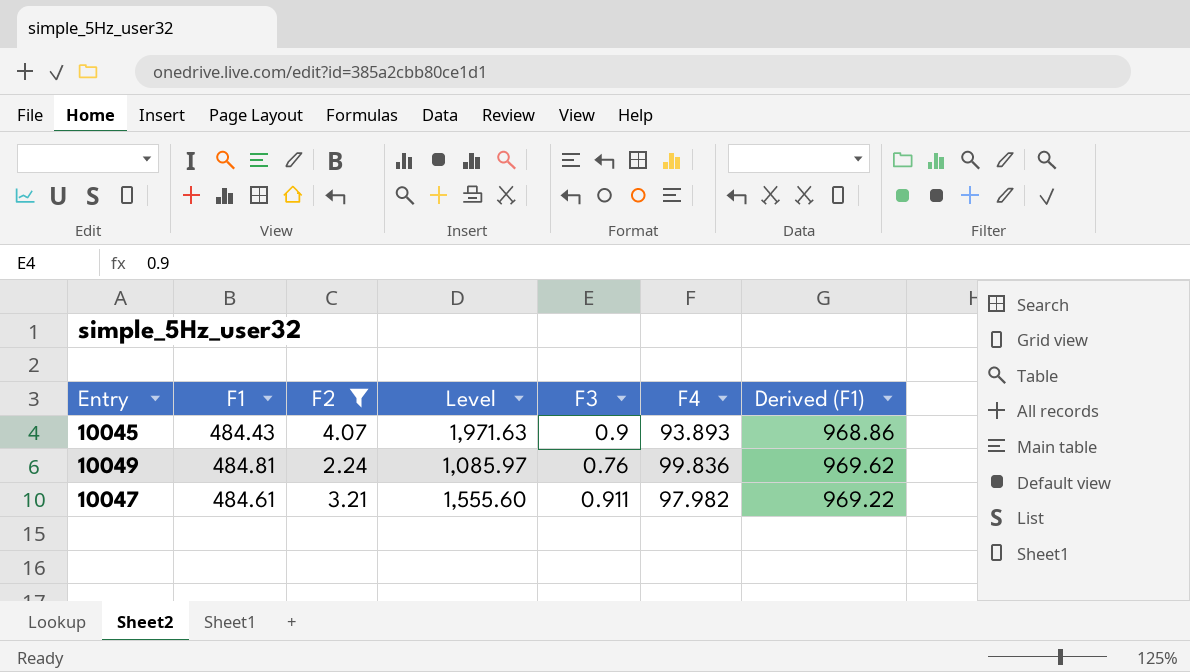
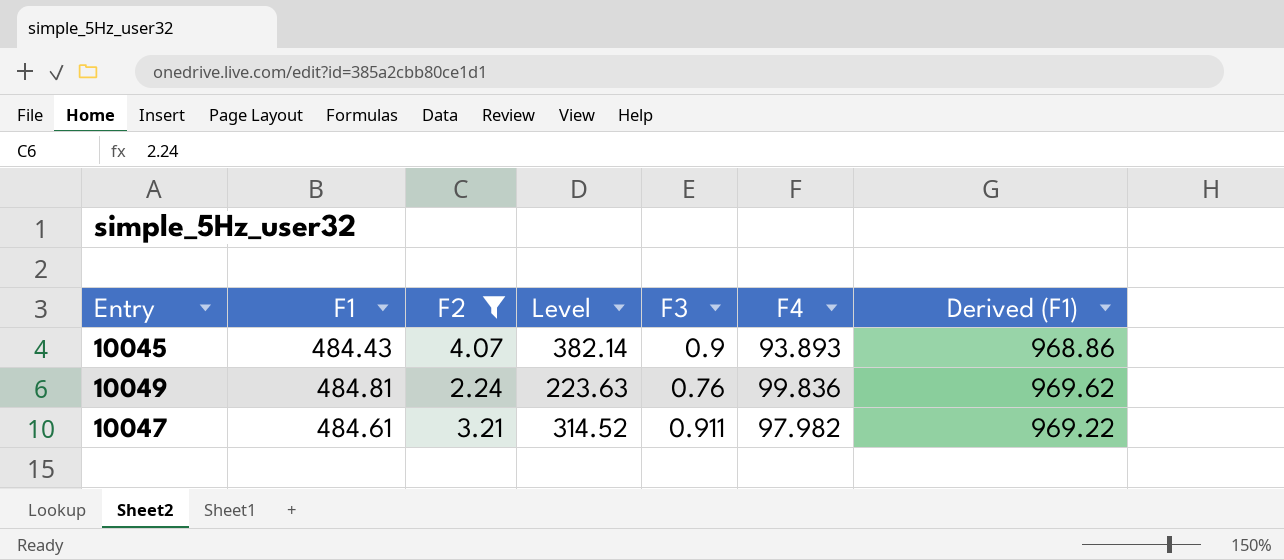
column Level | formula: [F1] * [F2] -> [F2] * [F4]

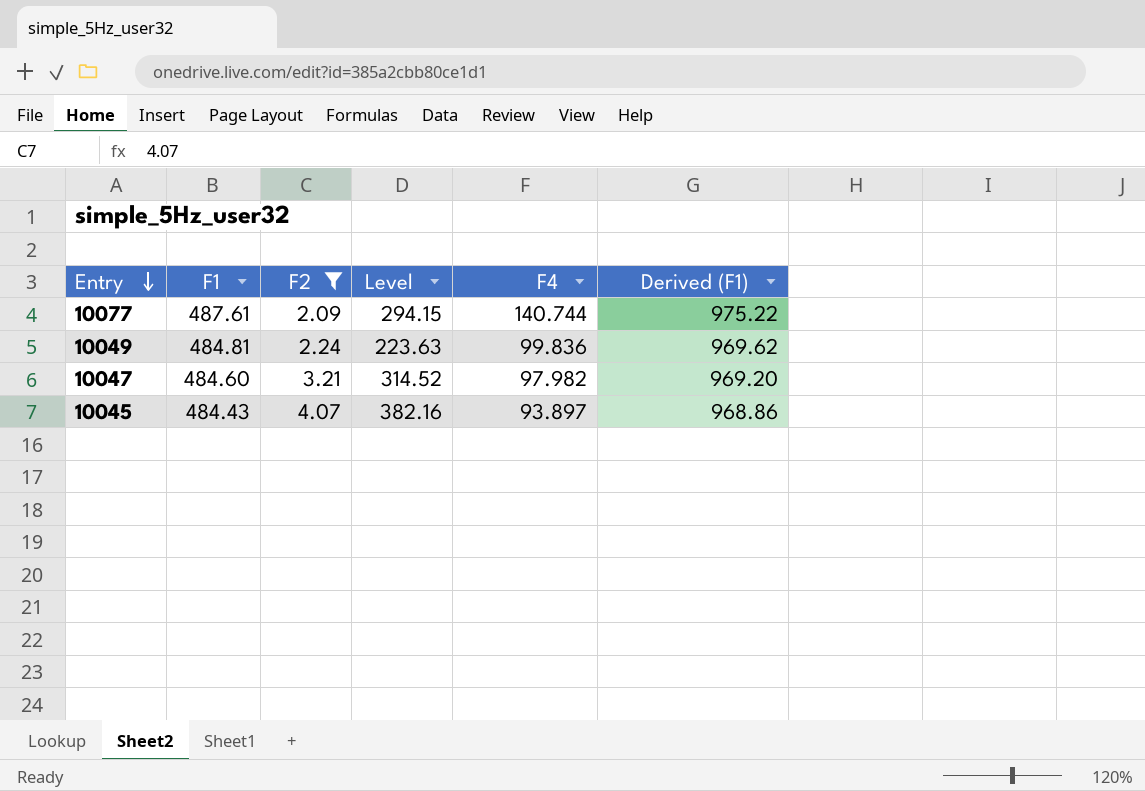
row order: none -> Entry descending
column F3 | position: 5 -> none
row 10077: none -> 487.61 | 2.09 | 294.15 | 140.744 | 975.22
10047 | F1: 484.61 -> 484.60
10047 | Derived (F1): 969.22 -> 969.20
10045 | Level: 382.14 -> 382.16
10045 | F4: 93.893 -> 93.897

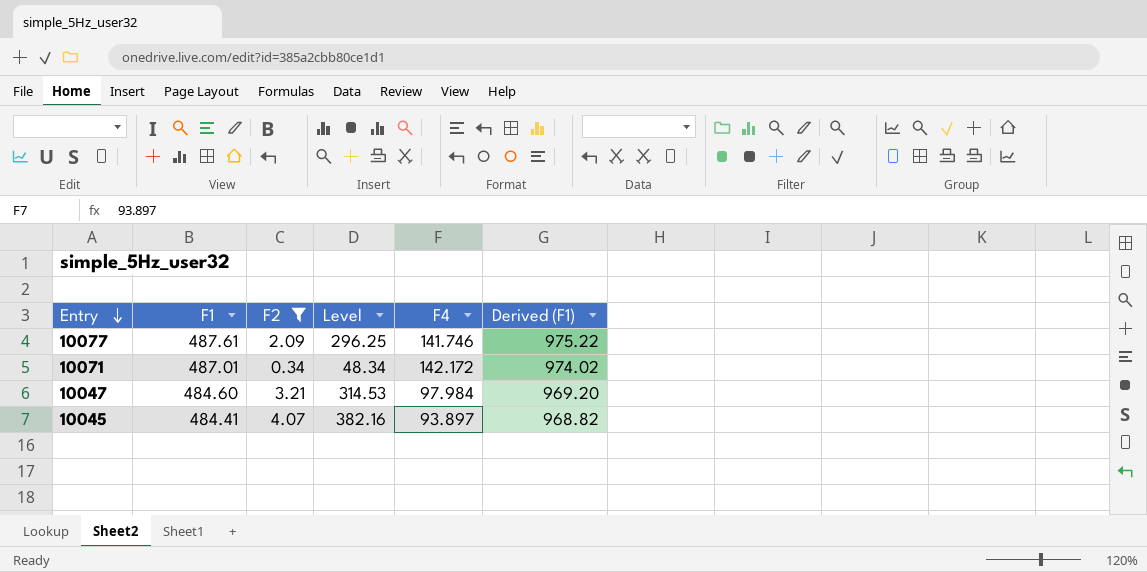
row 10049: 484.81 | 2.24 | 223.63 | 99.836 | 969.62 -> none
10077 | Level: 294.15 -> 296.25
10077 | F4: 140.744 -> 141.746
row 10071: none -> 487.01 | 0.34 | 48.34 | 142.172 | 974.02
10047 | Level: 314.52 -> 314.53
10047 | F4: 97.982 -> 97.984
10045 | F1: 484.43 -> 484.41
10045 | Derived (F1): 968.86 -> 968.82

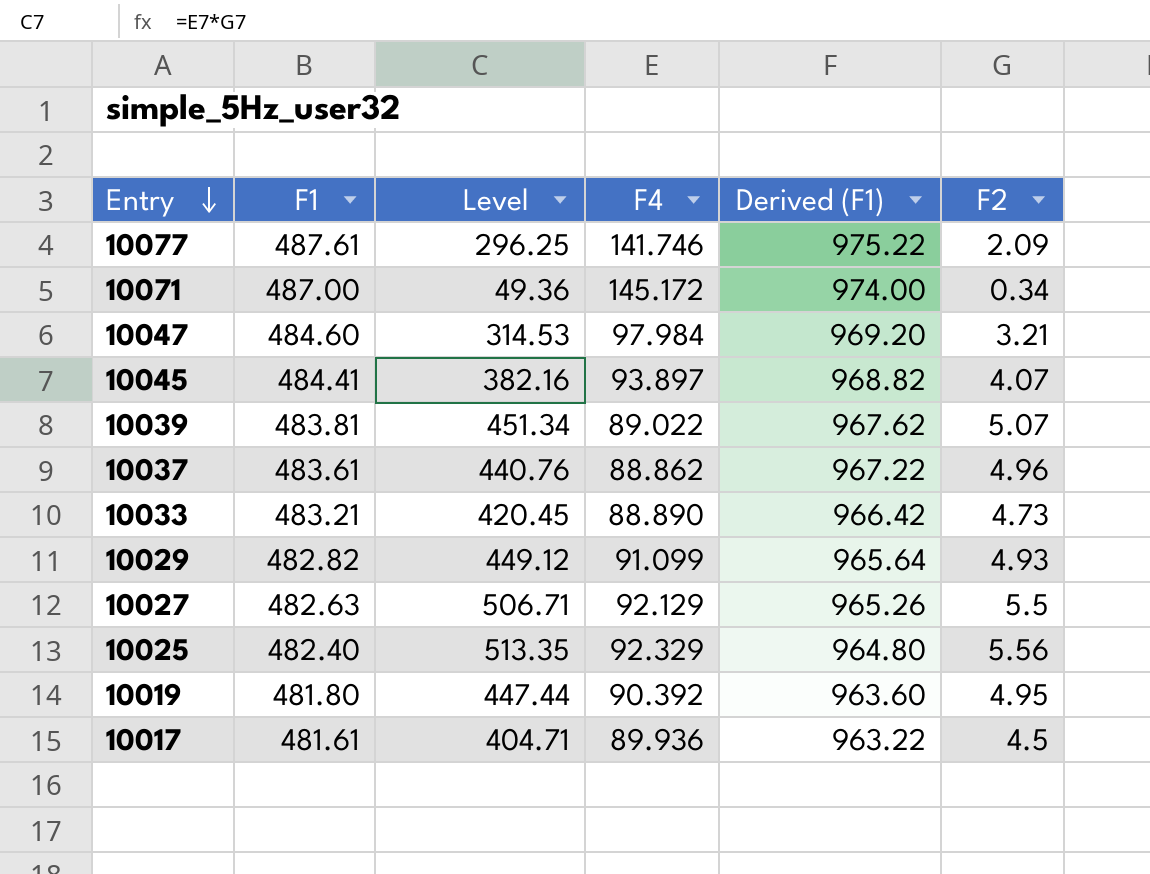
filter: F2 <= 4.07 -> none
column F2 | position: 3 -> 6
10071 | F1: 487.01 -> 487.00
10071 | Level: 48.34 -> 49.36
10071 | F4: 142.172 -> 145.172
10071 | Derived (F1): 974.02 -> 974.00

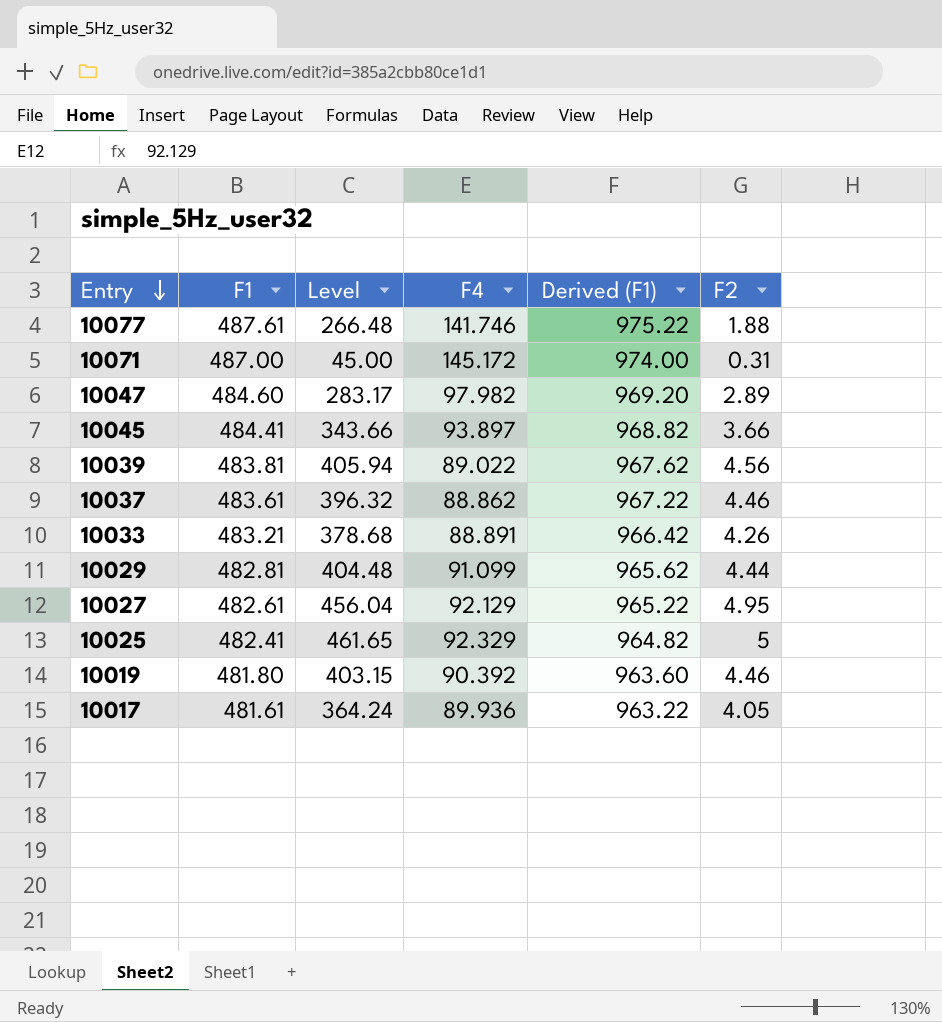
10077 | Level: 296.25 -> 266.48
10077 | F2: 2.09 -> 1.88
10071 | Level: 49.36 -> 45.00
10071 | F2: 0.34 -> 0.31
10047 | Level: 314.53 -> 283.17
10047 | F4: 97.984 -> 97.982
10047 | F2: 3.21 -> 2.89
10045 | Level: 382.16 -> 343.66
10045 | F2: 4.07 -> 3.66
10039 | Level: 451.34 -> 405.94
10039 | F2: 5.07 -> 4.56
10037 | Level: 440.76 -> 396.32
10037 | F2: 4.96 -> 4.46
10033 | Level: 420.45 -> 378.68
10033 | F4: 88.890 -> 88.891
10033 | F2: 4.73 -> 4.26
10029 | F1: 482.82 -> 482.81
10029 | Level: 449.12 -> 404.48
10029 | Derived (F1): 965.64 -> 965.62
10029 | F2: 4.93 -> 4.44
10027 | F1: 482.63 -> 482.61
10027 | Level: 506.71 -> 456.04
10027 | Derived (F1): 965.26 -> 965.22
10027 | F2: 5.5 -> 4.95
10025 | F1: 482.40 -> 482.41
10025 | Level: 513.35 -> 461.65
10025 | Derived (F1): 964.80 -> 964.82
10025 | F2: 5.56 -> 5
10019 | Level: 447.44 -> 403.15
10019 | F2: 4.95 -> 4.46
10017 | Level: 404.71 -> 364.24
10017 | F2: 4.5 -> 4.05

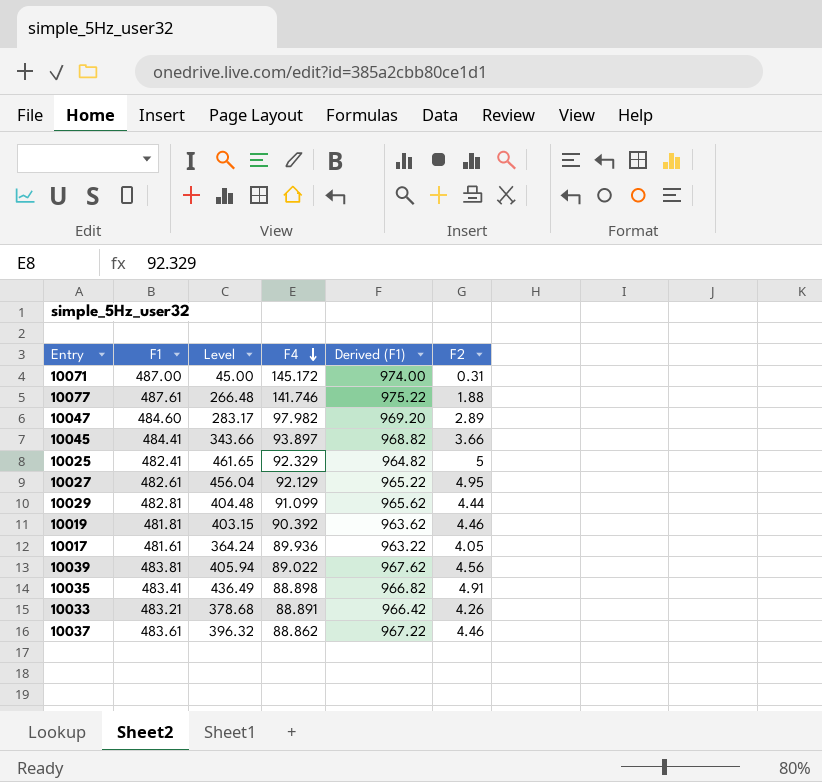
row order: Entry descending -> F4 descending
10019 | F1: 481.80 -> 481.81
10019 | Derived (F1): 963.60 -> 963.62
row 10035: none -> 483.41 | 436.49 | 88.898 | 966.82 | 4.91

